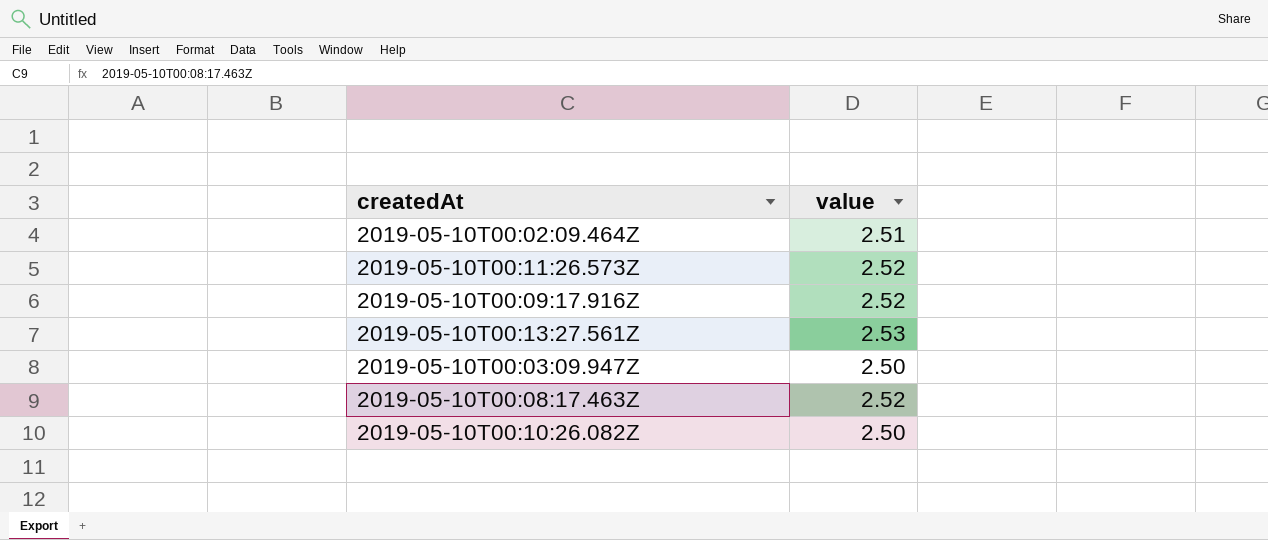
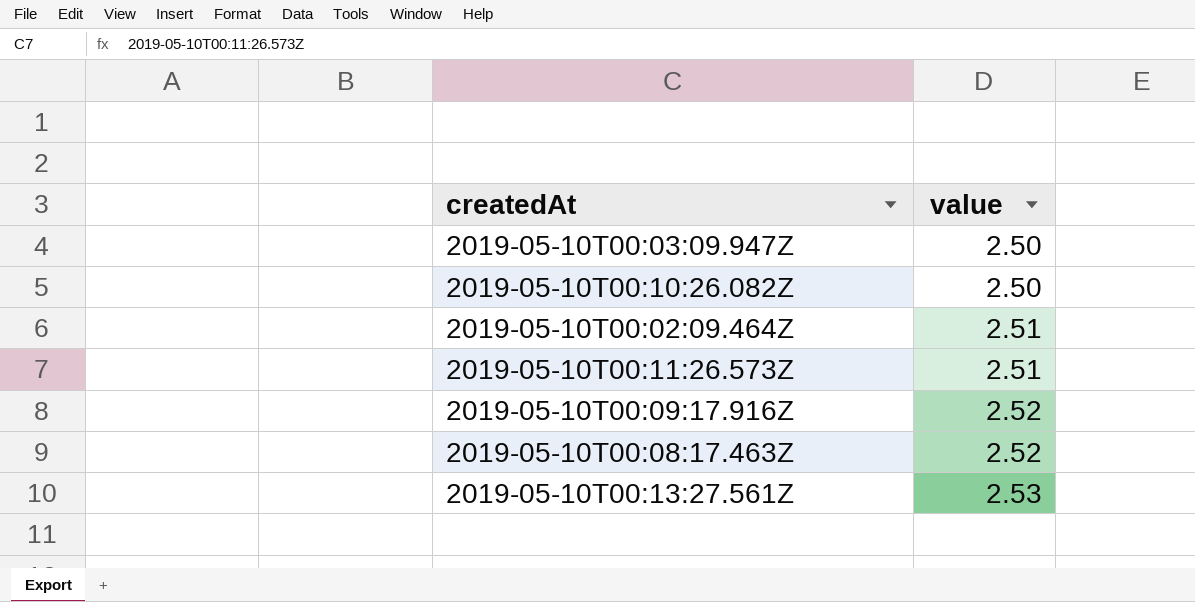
row order: none -> value ascending
2019-05-10T00:11:26.573Z | value: 2.52 -> 2.51

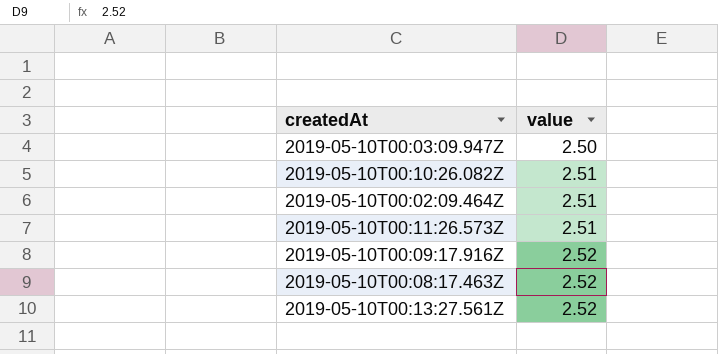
2019-05-10T00:10:26.082Z | value: 2.50 -> 2.51
2019-05-10T00:13:27.561Z | value: 2.53 -> 2.52

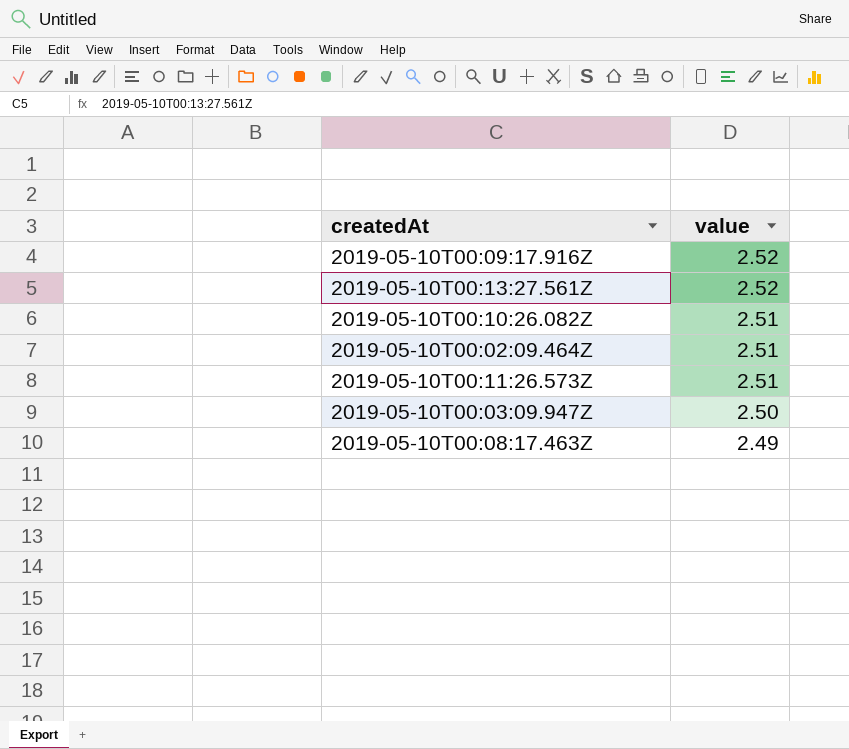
row order: value ascending -> value descending
2019-05-10T00:08:17.463Z | value: 2.52 -> 2.49

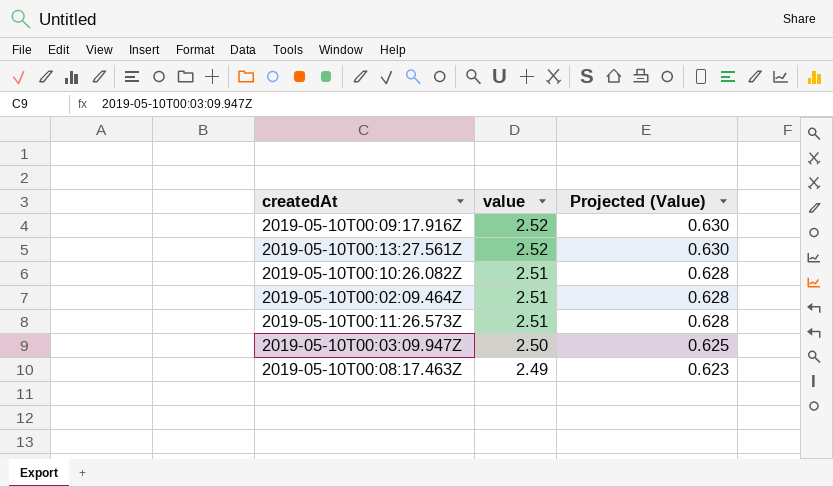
column Projected (Value) | formula: none -> [value] * 0.25

